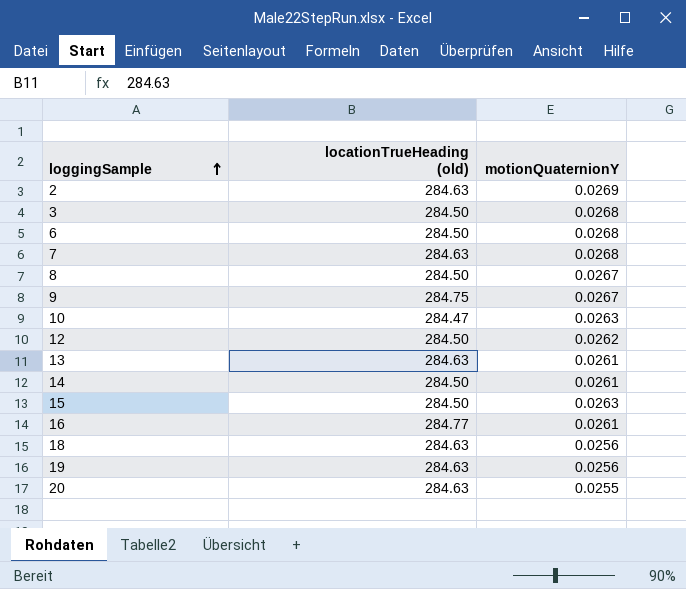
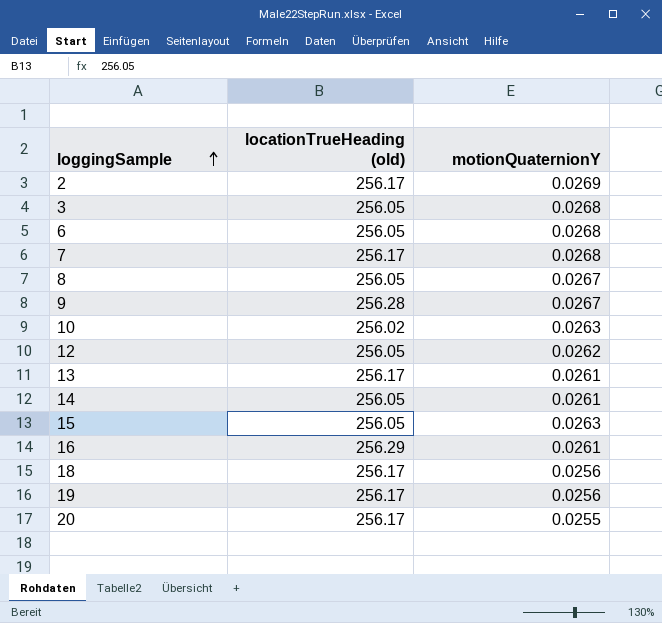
2 | locationTrueHeading (old): 284.63 -> 256.17
3 | locationTrueHeading (old): 284.50 -> 256.05
6 | locationTrueHeading (old): 284.50 -> 256.05
7 | locationTrueHeading (old): 284.63 -> 256.17
8 | locationTrueHeading (old): 284.50 -> 256.05
9 | locationTrueHeading (old): 284.75 -> 256.28
10 | locationTrueHeading (old): 284.47 -> 256.02
12 | locationTrueHeading (old): 284.50 -> 256.05
13 | locationTrueHeading (old): 284.63 -> 256.17
14 | locationTrueHeading (old): 284.50 -> 256.05
15 | locationTrueHeading (old): 284.50 -> 256.05
16 | locationTrueHeading (old): 284.77 -> 256.29
18 | locationTrueHeading (old): 284.63 -> 256.17
19 | locationTrueHeading (old): 284.63 -> 256.17
20 | locationTrueHeading (old): 284.63 -> 256.17

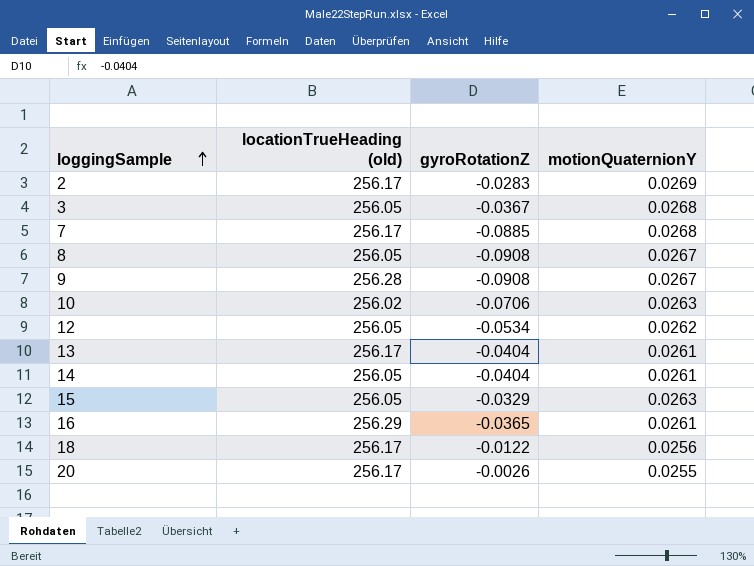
column gyroRotationZ | position: none -> 3
row 6: 256.05 | 0.0268 -> none
row 19: 256.17 | 0.0256 -> none

